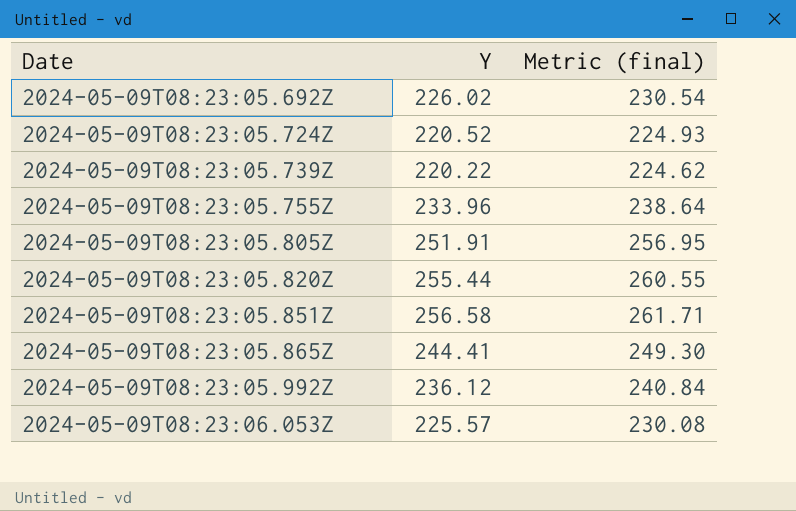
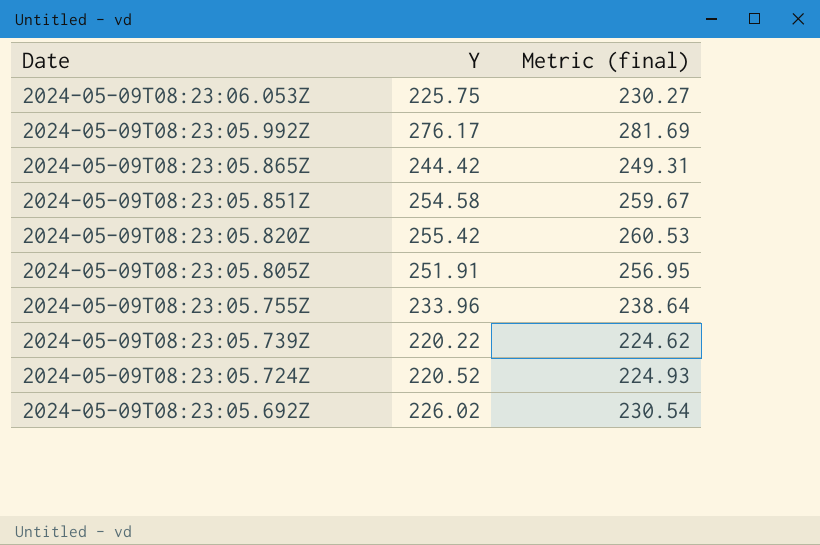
row order: Date ascending -> Date descending
2024-05-09T08:23:06.053Z | Y: 225.57 -> 225.75
2024-05-09T08:23:06.053Z | Metric (final): 230.08 -> 230.27
2024-05-09T08:23:05.992Z | Y: 236.12 -> 276.17
2024-05-09T08:23:05.992Z | Metric (final): 240.84 -> 281.69
2024-05-09T08:23:05.865Z | Y: 244.41 -> 244.42
2024-05-09T08:23:05.865Z | Metric (final): 249.30 -> 249.31
2024-05-09T08:23:05.851Z | Y: 256.58 -> 254.58
2024-05-09T08:23:05.851Z | Metric (final): 261.71 -> 259.67
2024-05-09T08:23:05.820Z | Y: 255.44 -> 255.42
2024-05-09T08:23:05.820Z | Metric (final): 260.55 -> 260.53

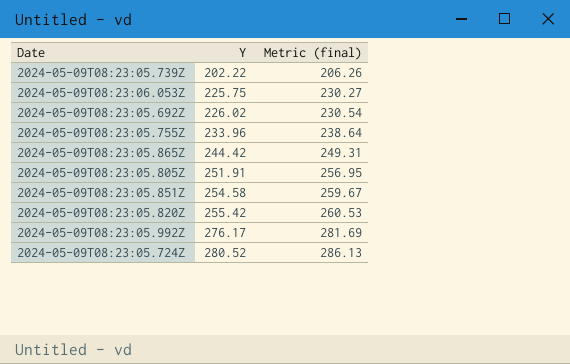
row order: Date descending -> Y ascending
2024-05-09T08:23:05.739Z | Y: 220.22 -> 202.22
2024-05-09T08:23:05.739Z | Metric (final): 224.62 -> 206.26
2024-05-09T08:23:05.724Z | Y: 220.52 -> 280.52
2024-05-09T08:23:05.724Z | Metric (final): 224.93 -> 286.13

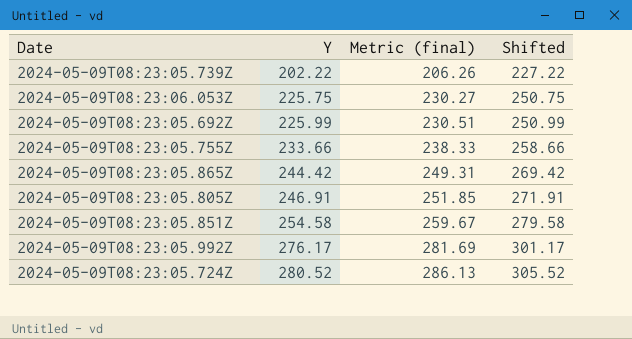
column Shifted | formula: none -> [Y] + 25
row 2024-05-09T08:23:05.820Z: 255.42 | 260.53 -> none
2024-05-09T08:23:05.692Z | Y: 226.02 -> 225.99
2024-05-09T08:23:05.692Z | Metric (final): 230.54 -> 230.51
2024-05-09T08:23:05.755Z | Y: 233.96 -> 233.66
2024-05-09T08:23:05.755Z | Metric (final): 238.64 -> 238.33
2024-05-09T08:23:05.805Z | Y: 251.91 -> 246.91
2024-05-09T08:23:05.805Z | Metric (final): 256.95 -> 251.85

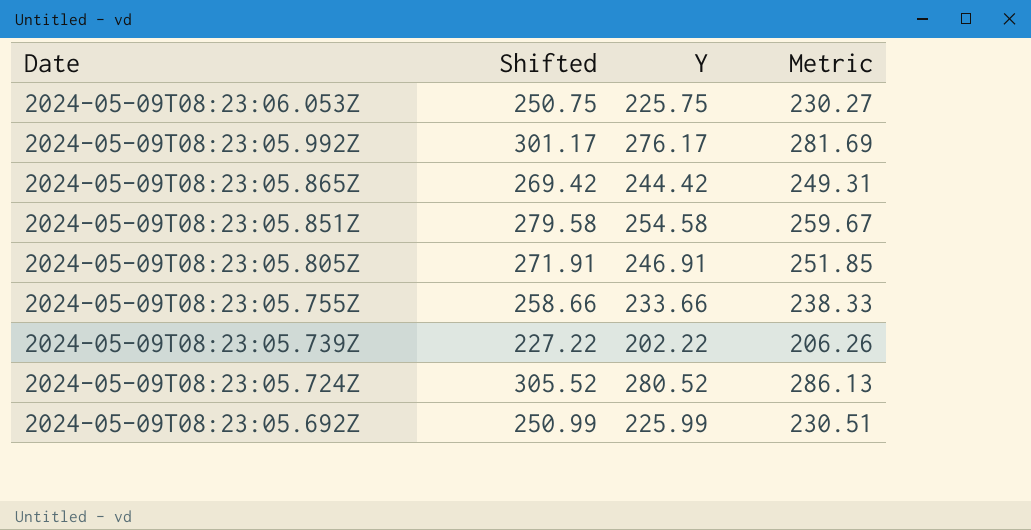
row order: Y ascending -> Date descending
column Shifted | position: 4 -> 2
column name: Metric (final) -> Metric

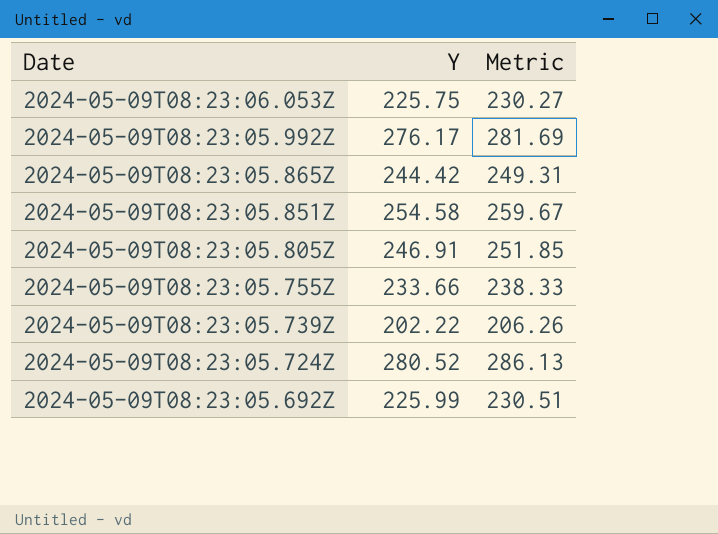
column Shifted | formula: [Y] + 25 -> none

